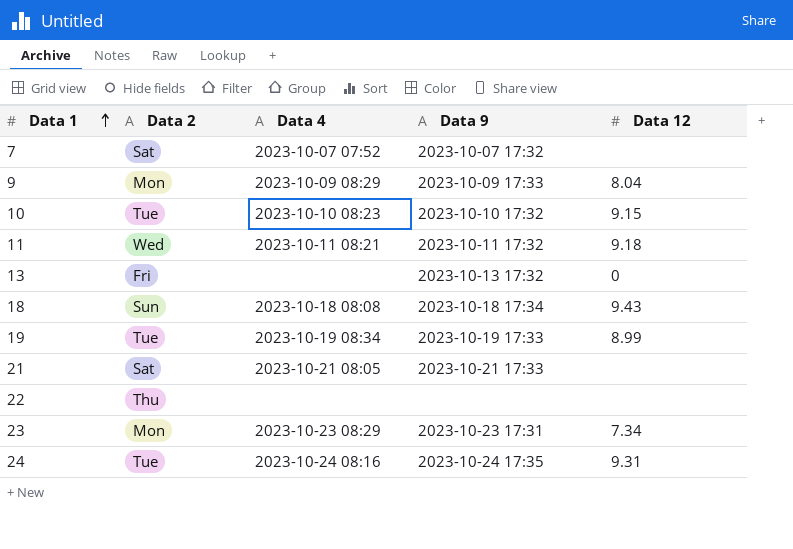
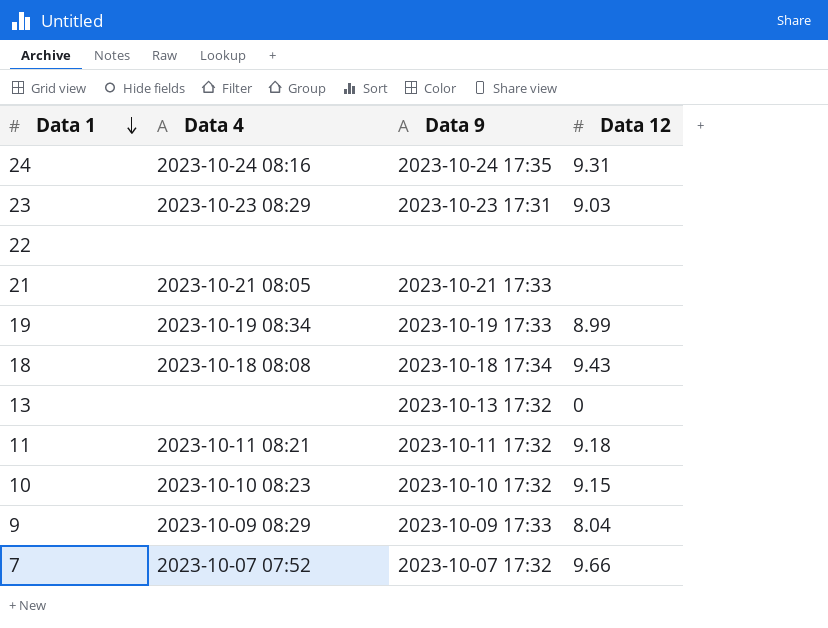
row order: Data 1 ascending -> Data 1 descending
column Data 2 | position: 2 -> none
23 | Data 12: 7.34 -> 9.03
7 | Data 12: none -> 9.66

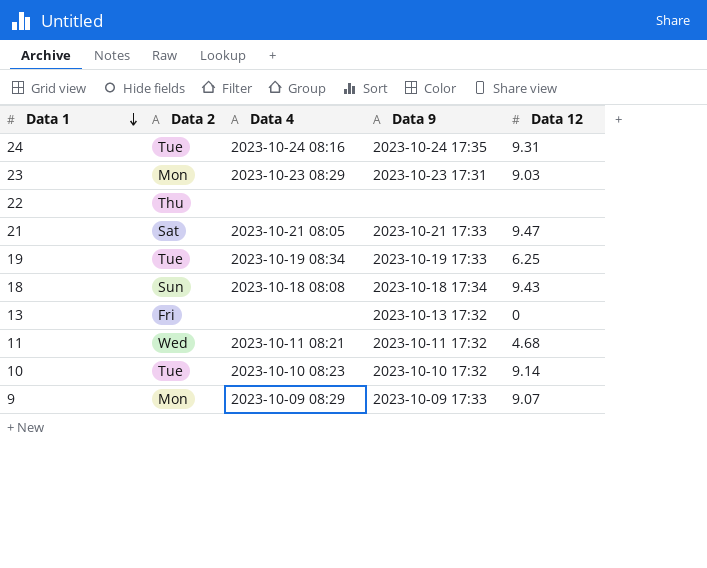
column Data 2 | position: none -> 2
row 7: 2023-10-07 07:52 | 2023-10-07 17:32 | 9.66 -> none
21 | Data 12: none -> 9.47
19 | Data 12: 8.99 -> 6.25
11 | Data 12: 9.18 -> 4.68
10 | Data 12: 9.15 -> 9.14
9 | Data 12: 8.04 -> 9.07

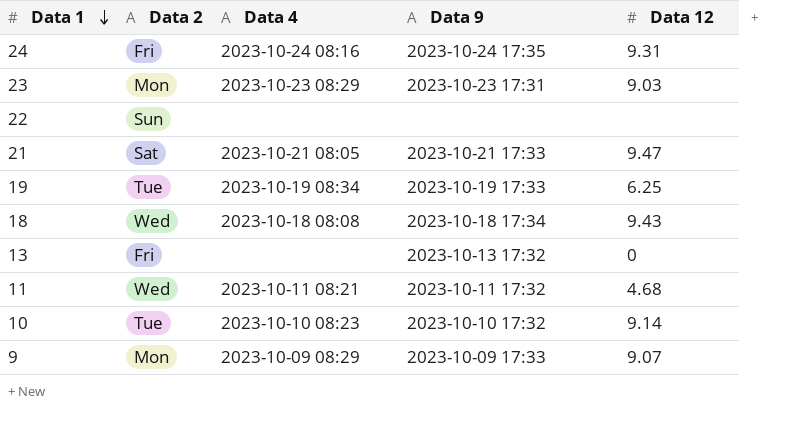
24 | Data 2: Tue -> Fri
22 | Data 2: Thu -> Sun
18 | Data 2: Sun -> Wed

